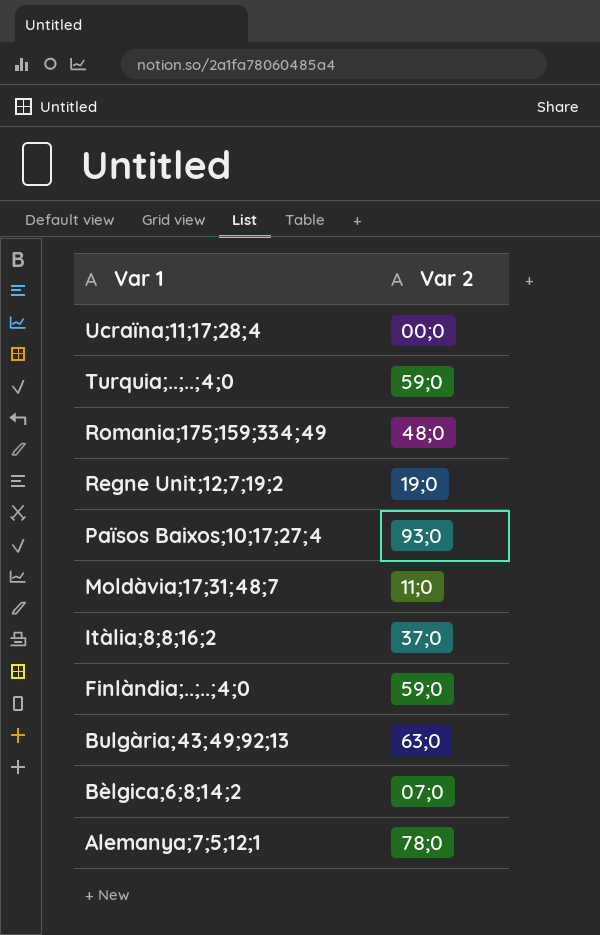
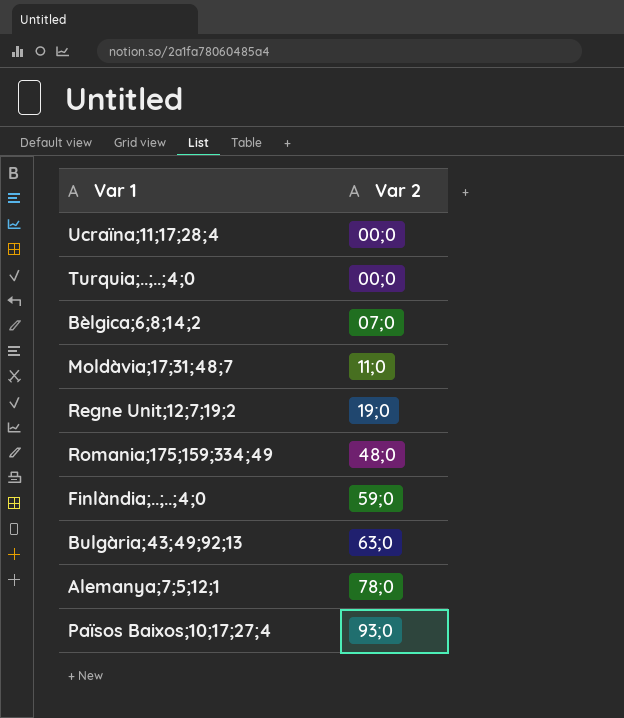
row order: Var 1 descending -> Var 2 ascending
row Itàlia;8;8;16;2: 37;0 -> none
Turquia;..;..;4;0 | Var 2: 59;0 -> 00;0

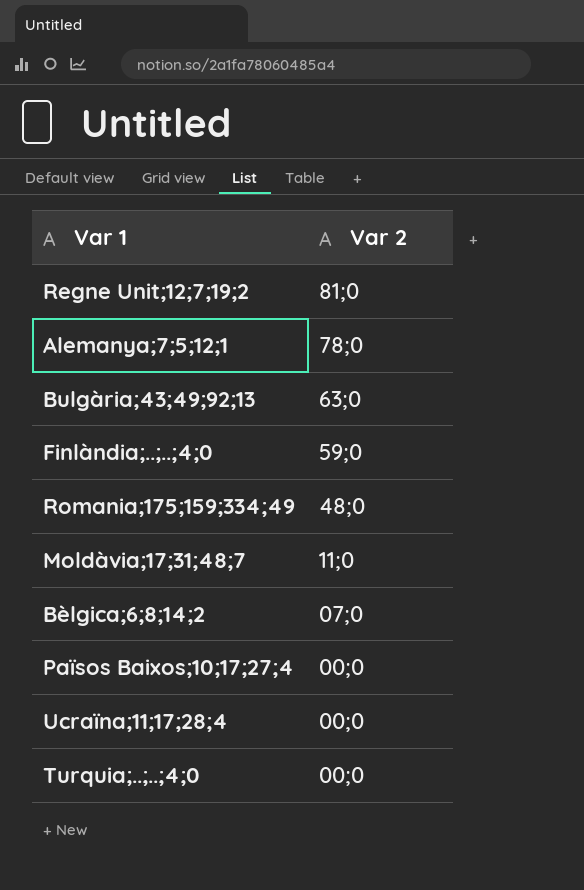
row order: Var 2 ascending -> Var 2 descending
Regne Unit;12;7;19;2 | Var 2: 19;0 -> 81;0
Països Baixos;10;17;27;4 | Var 2: 93;0 -> 00;0

